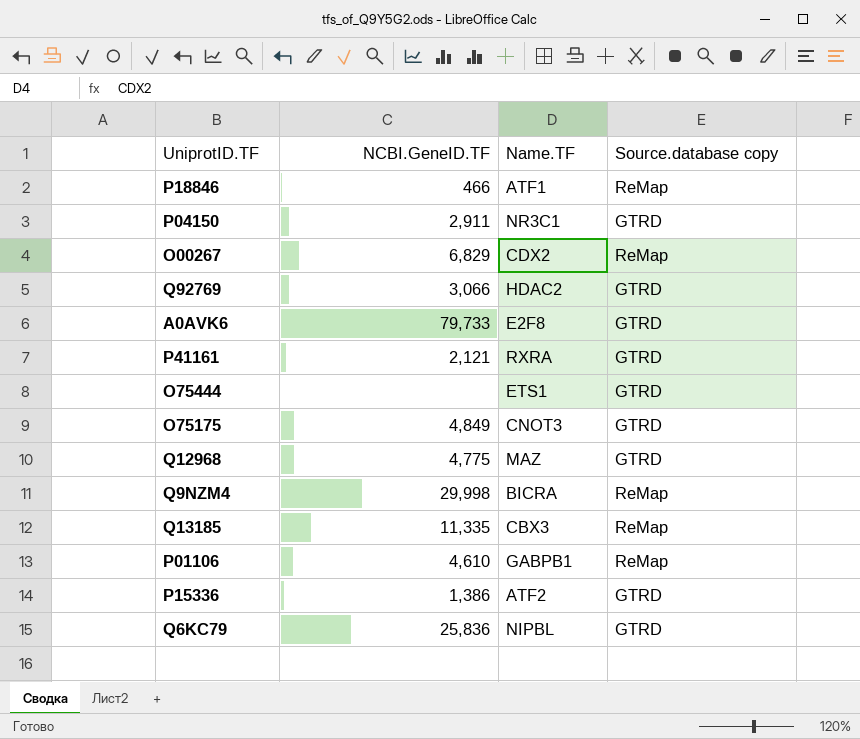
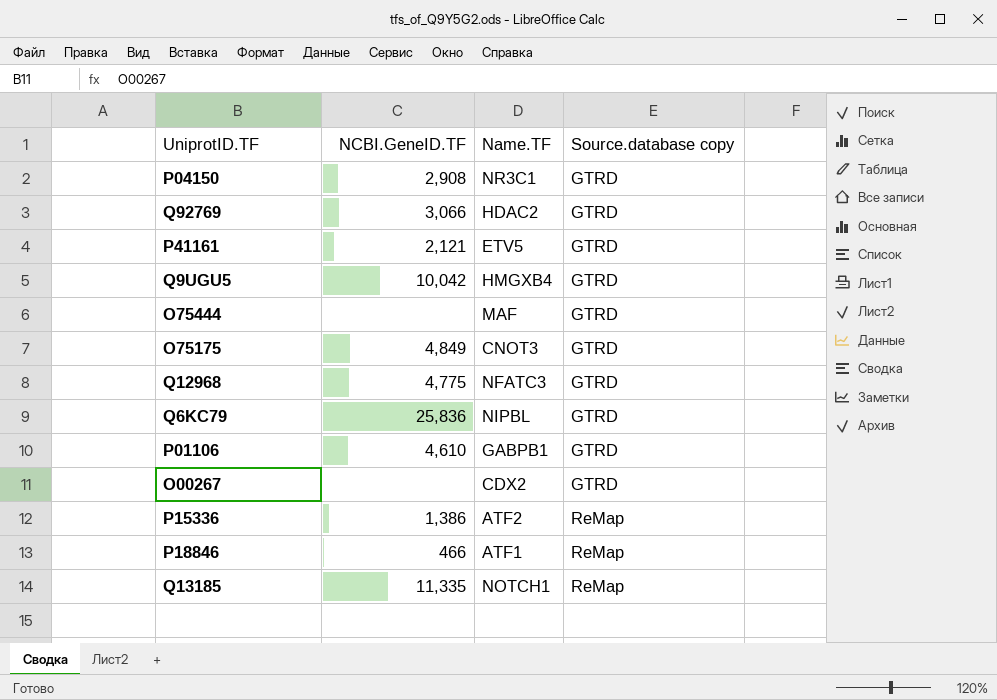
row order: none -> Source.database copy ascending
row A0AVK6: 79,733 | E2F8 | GTRD -> none
row Q9NZM4: 29,998 | BICRA | ReMap -> none
P04150 | NCBI.GeneID.TF: 2,911 -> 2,908
P41161 | Name.TF: RXRA -> ETV5
row Q9UGU5: none -> 10,042 | HMGXB4 | GTRD
O75444 | Name.TF: ETS1 -> MAF
Q12968 | Name.TF: MAZ -> NFATC3
P01106 | Source.database copy: ReMap -> GTRD
O00267 | NCBI.GeneID.TF: 6,829 -> none
O00267 | Source.database copy: ReMap -> GTRD
P15336 | Source.database copy: GTRD -> ReMap
Q13185 | Name.TF: CBX3 -> NOTCH1

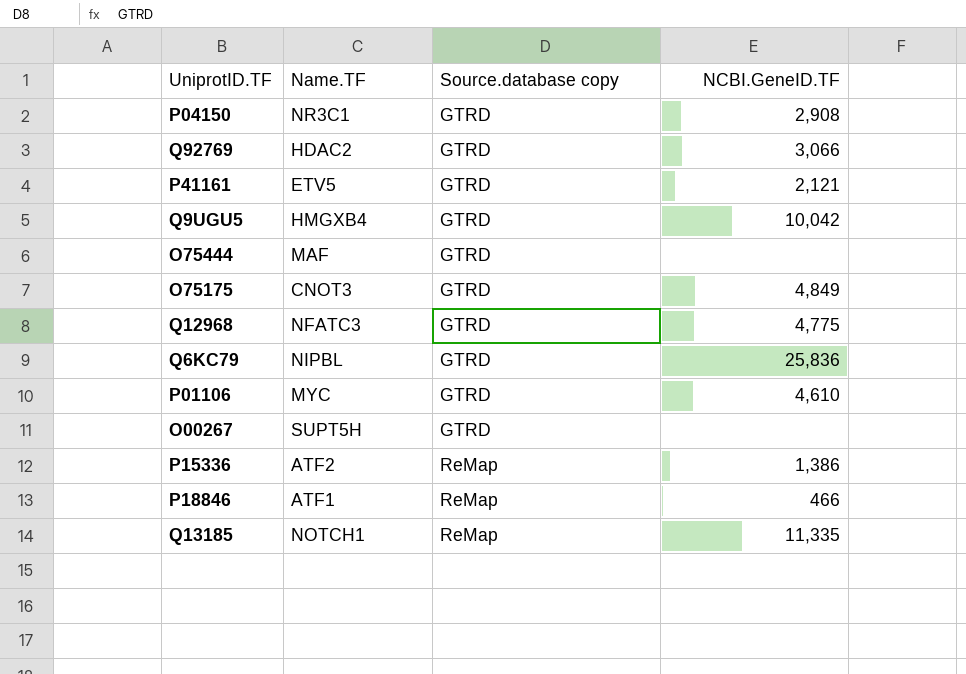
column NCBI.GeneID.TF | position: 2 -> 4
P01106 | Name.TF: GABPB1 -> MYC
O00267 | Name.TF: CDX2 -> SUPT5H

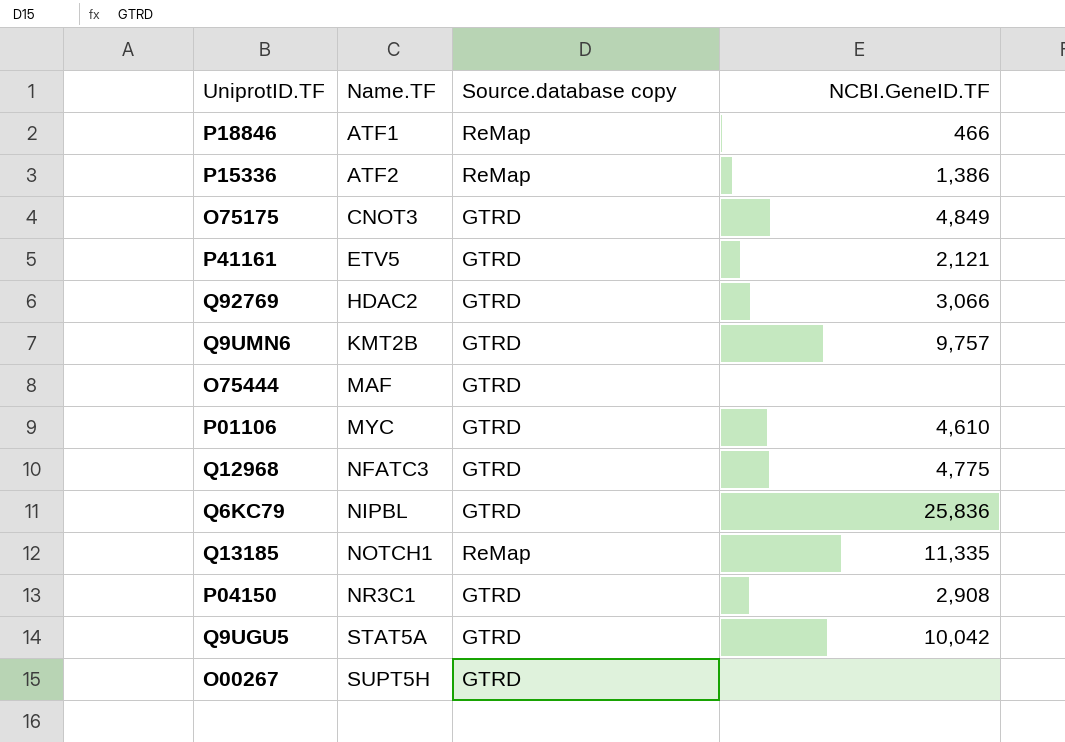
row order: Source.database copy ascending -> Name.TF ascending
row Q9UMN6: none -> KMT2B | GTRD | 9,757
Q9UGU5 | Name.TF: HMGXB4 -> STAT5A

